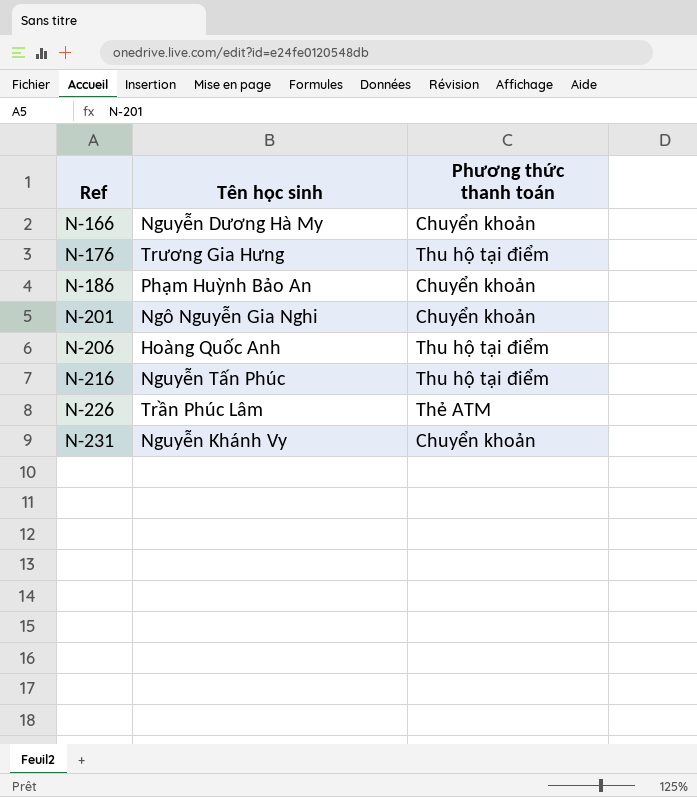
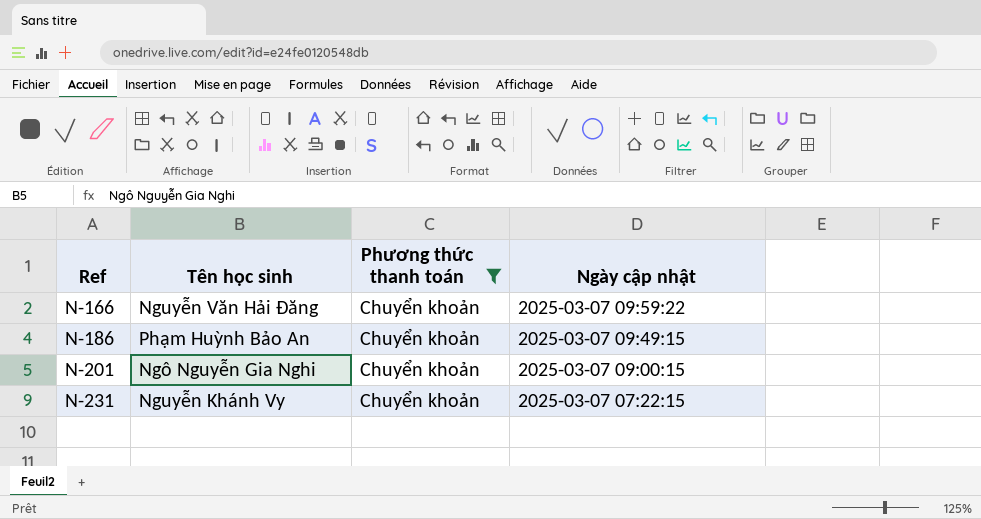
filter: none -> Phương thức thanh toán = Chuyển khoản
column Ngày cập nhật | position: none -> 4
N-166 | Tên học sinh: Nguyễn Dương Hà My -> Nguyễn Văn Hải Đăng

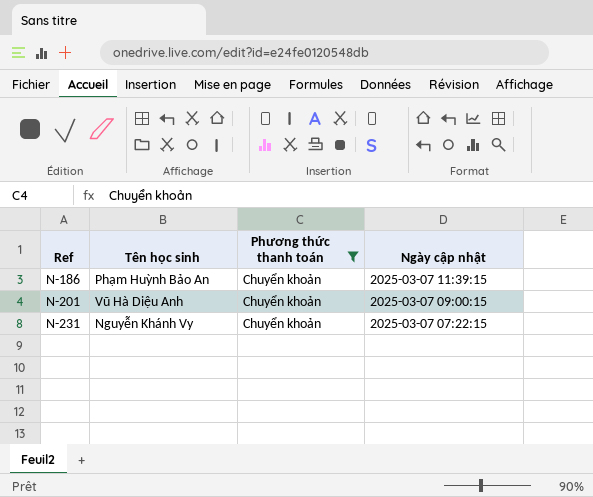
row N-166: Nguyễn Văn Hải Đăng | Chuyển khoản | 2025-03-07 09:59:22 -> none
N-186 | Ngày cập nhật: 2025-03-07 09:49:15 -> 2025-03-07 11:39:15
N-201 | Tên học sinh: Ngô Nguyễn Gia Nghi -> Vũ Hà Diệu Anh

